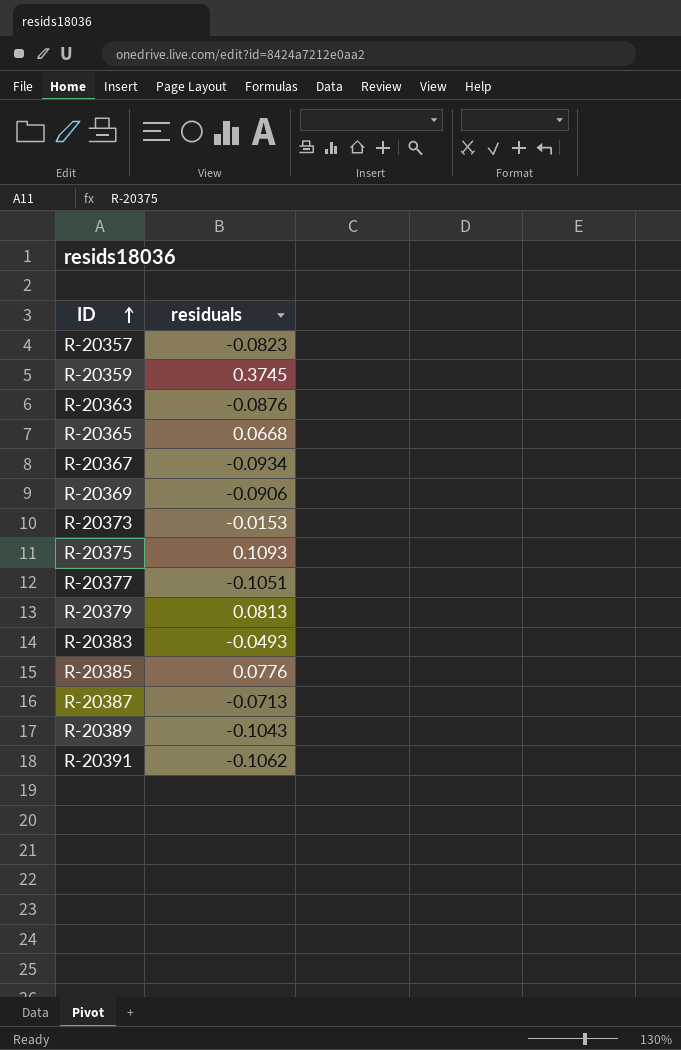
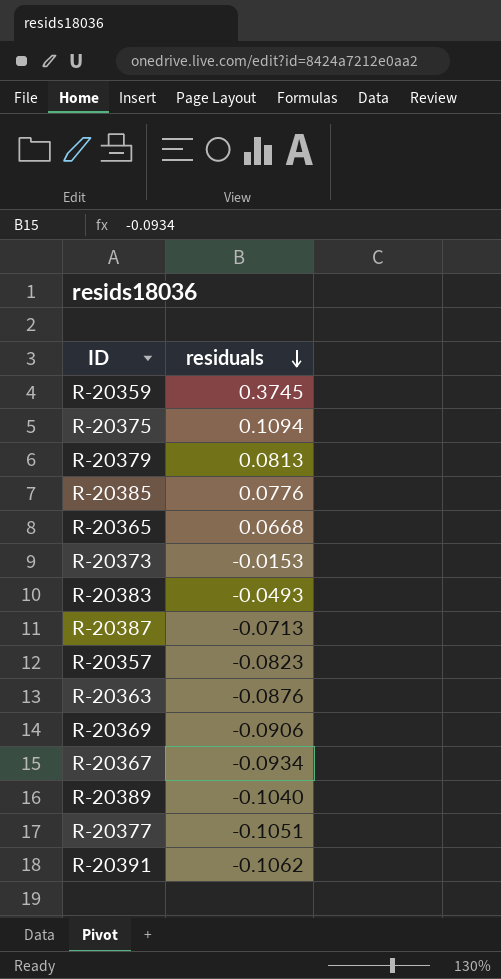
row order: ID ascending -> residuals descending
R-20375 | residuals: 0.1093 -> 0.1094
R-20389 | residuals: -0.1043 -> -0.1040

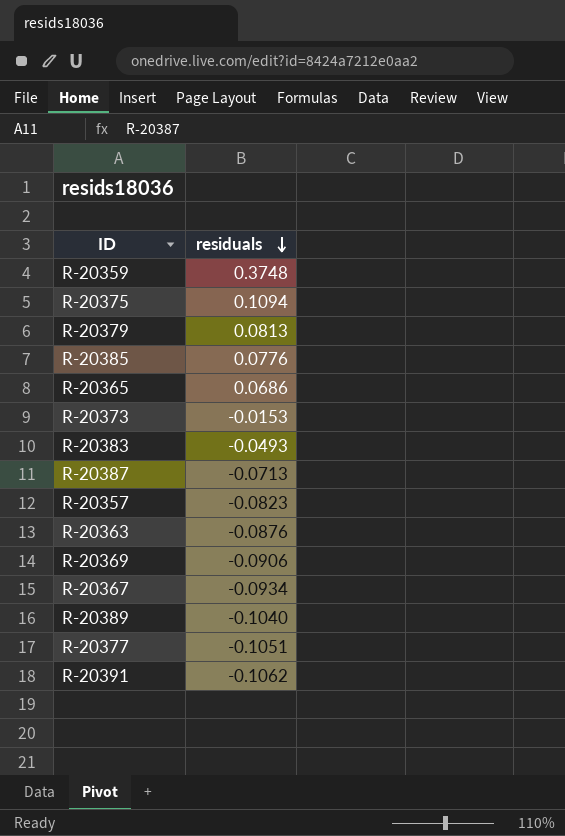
R-20359 | residuals: 0.3745 -> 0.3748
R-20365 | residuals: 0.0668 -> 0.0686

